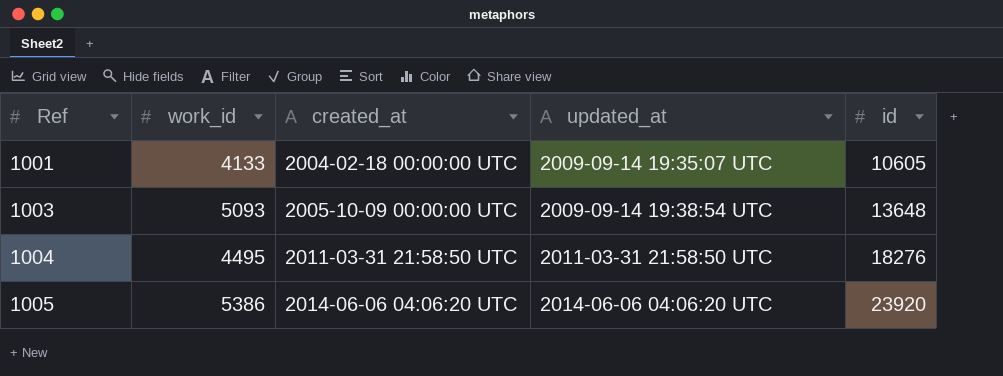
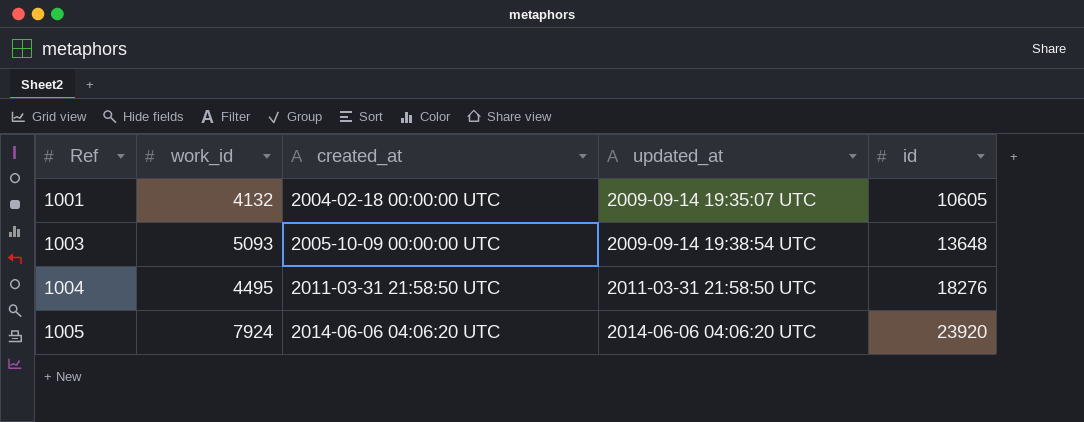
1001 | work_id: 4133 -> 4132
1005 | work_id: 5386 -> 7924

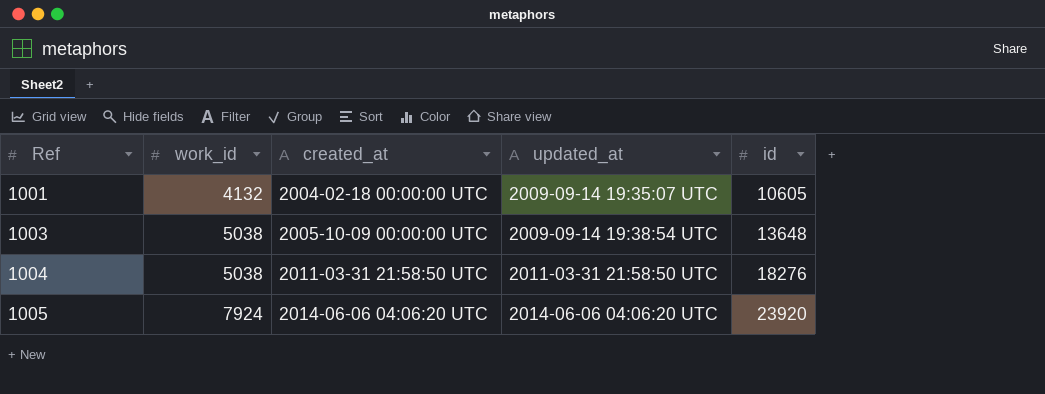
1003 | work_id: 5093 -> 5038
1004 | work_id: 4495 -> 5038

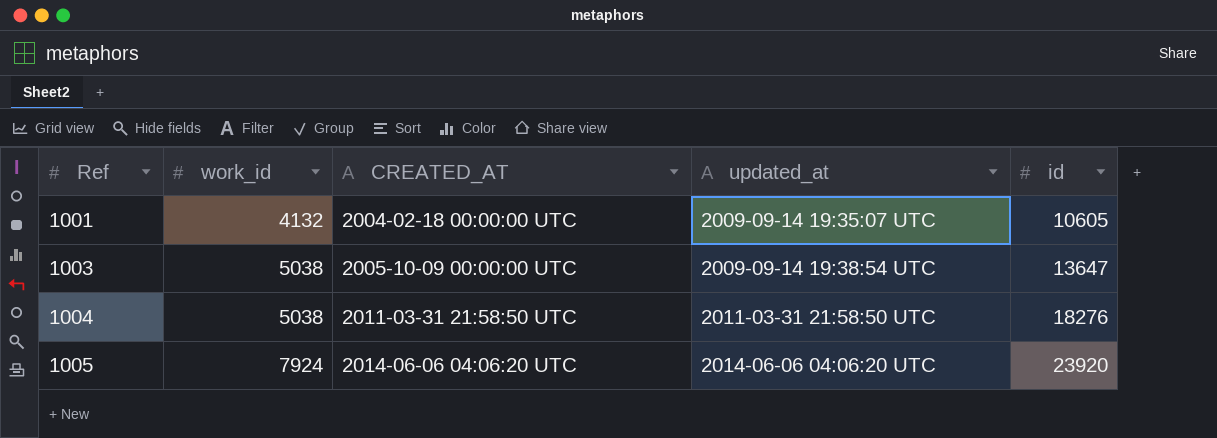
column name: created_at -> CREATED_AT
1003 | id: 13648 -> 13647

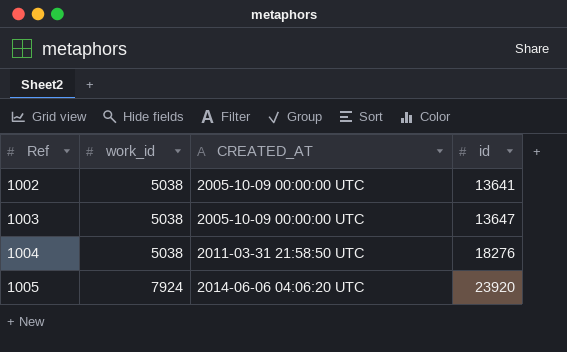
column updated_at | position: 4 -> none
row 1001: 4132 | 2004-02-18 00:00:00 UTC | 2009-09-14 19:35:07 UTC | 10605 -> none
row 1002: none -> 5038 | 2005-10-09 00:00:00 UTC | 13641

